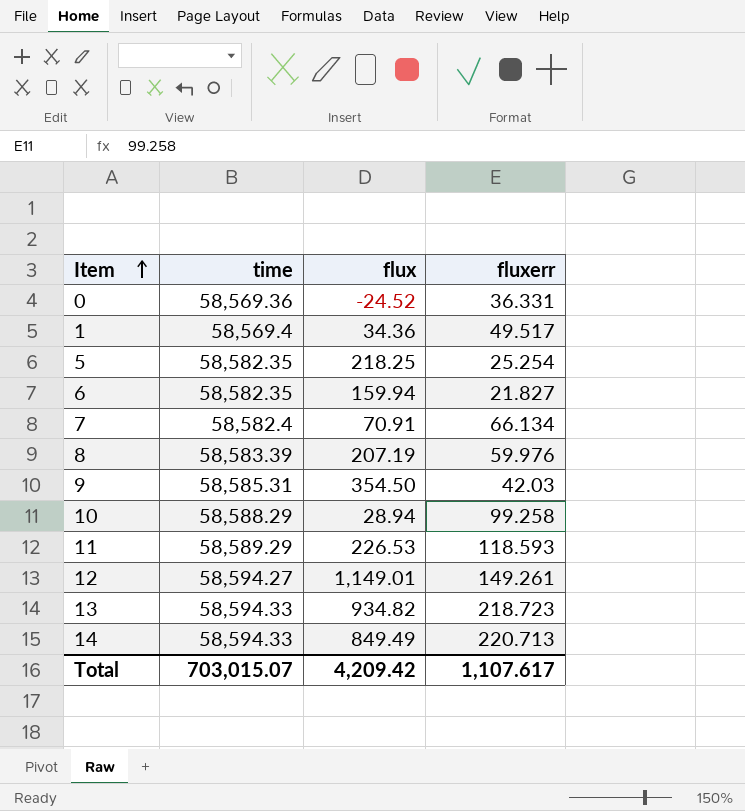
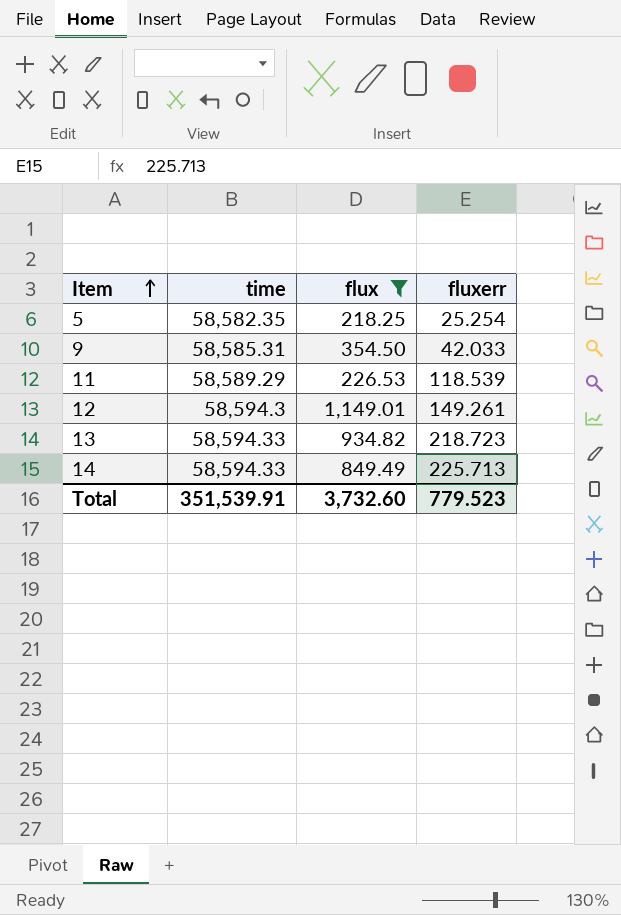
filter: none -> flux >= 218.25
9 | fluxerr: 42.03 -> 42.033
11 | fluxerr: 118.593 -> 118.539
12 | time: 58,594.27 -> 58,594.3
14 | fluxerr: 220.713 -> 225.713
Total | time: 703,015.07 -> 351,539.91
Total | flux: 4,209.42 -> 3,732.60
Total | fluxerr: 1,107.617 -> 779.523

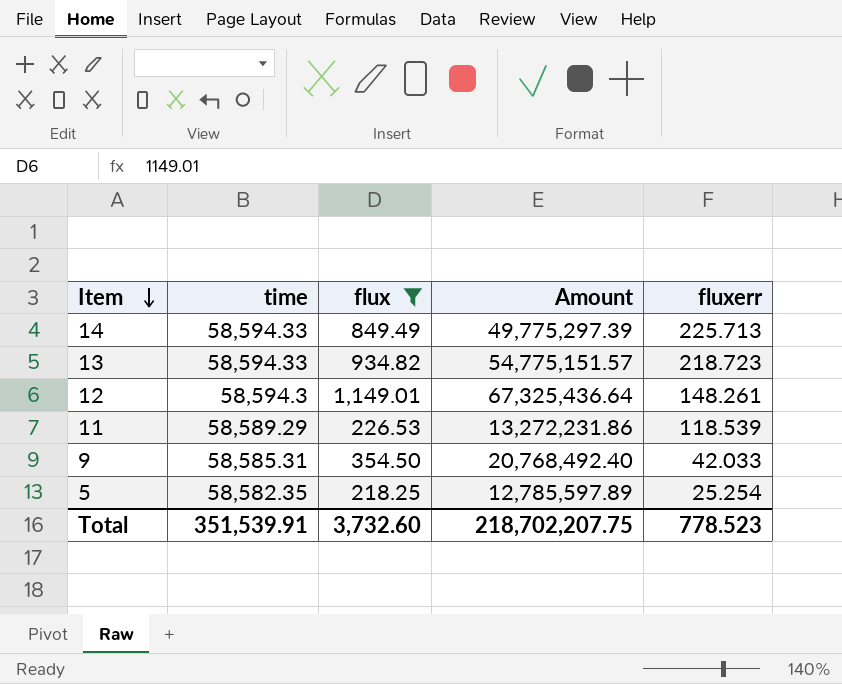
row order: Item ascending -> Item descending
column Amount | formula: none -> [time] * [flux]
12 | fluxerr: 149.261 -> 148.261
Total | fluxerr: 779.523 -> 778.523

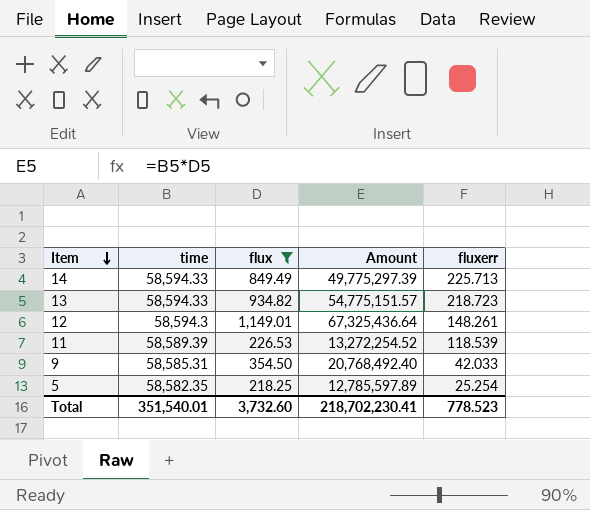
11 | time: 58,589.29 -> 58,589.39
11 | Amount: 13,272,231.86 -> 13,272,254.52
Total | time: 351,539.91 -> 351,540.01
Total | Amount: 218,702,207.75 -> 218,702,230.41

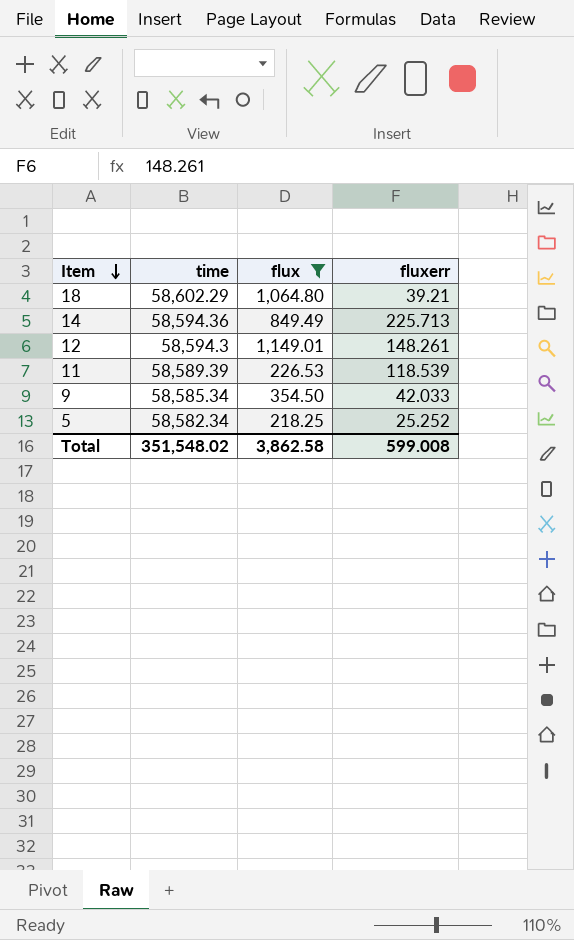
column Amount | formula: [time] * [flux] -> none
row 13: 58,594.33 | 934.82 | 54,775,151.57 | 218.723 -> none
row 18: none -> 58,602.29 | 1,064.80 | 39.21
14 | time: 58,594.33 -> 58,594.36
9 | time: 58,585.31 -> 58,585.34
5 | time: 58,582.35 -> 58,582.34
5 | fluxerr: 25.254 -> 25.252
Total | time: 351,540.01 -> 351,548.02
Total | flux: 3,732.60 -> 3,862.58
Total | fluxerr: 778.523 -> 599.008

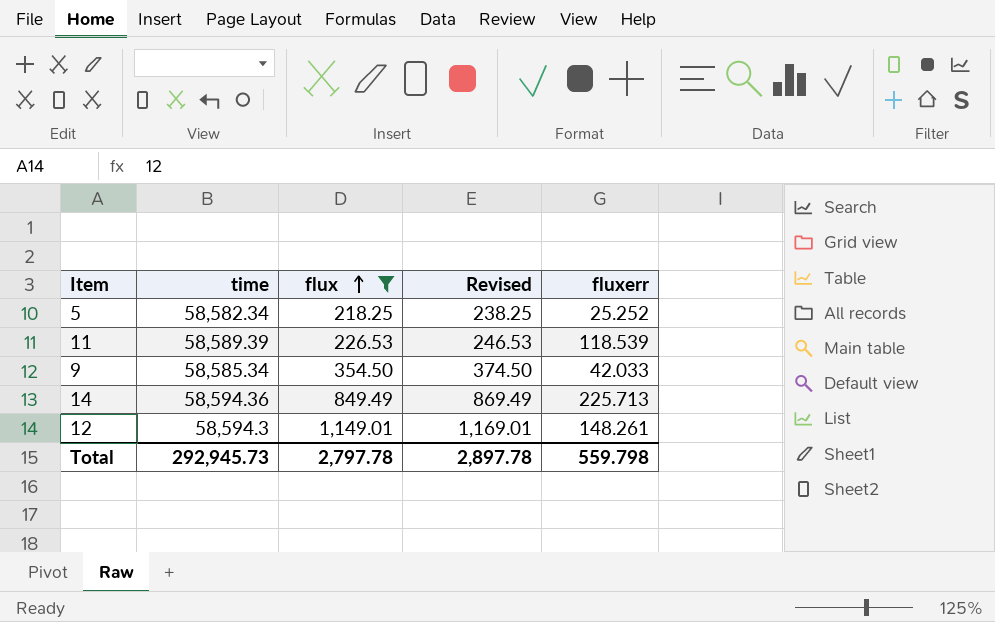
row order: Item descending -> flux ascending
column Revised | formula: none -> [flux] + 20
row 18: 58,602.29 | 1,064.80 | 39.21 -> none
Total | time: 351,548.02 -> 292,945.73
Total | flux: 3,862.58 -> 2,797.78
Total | fluxerr: 599.008 -> 559.798

